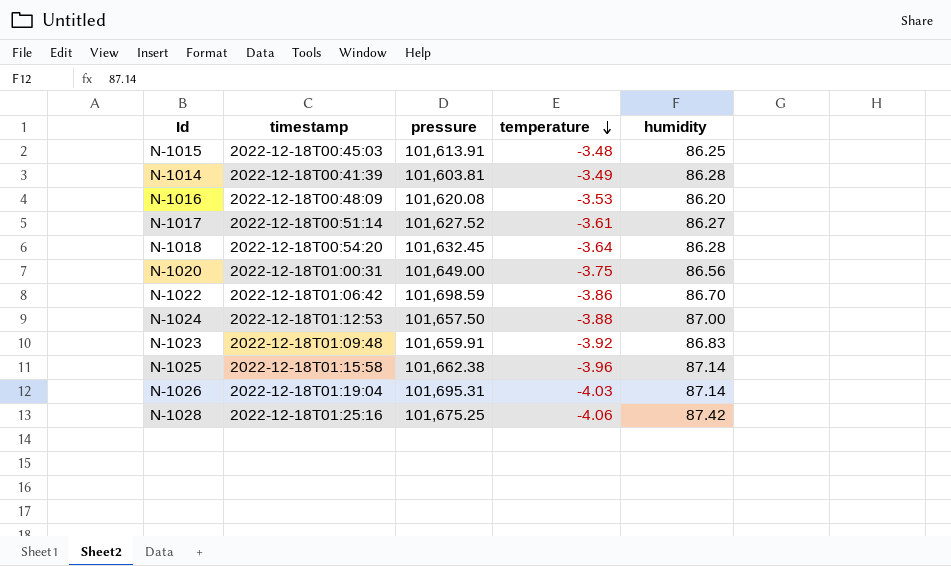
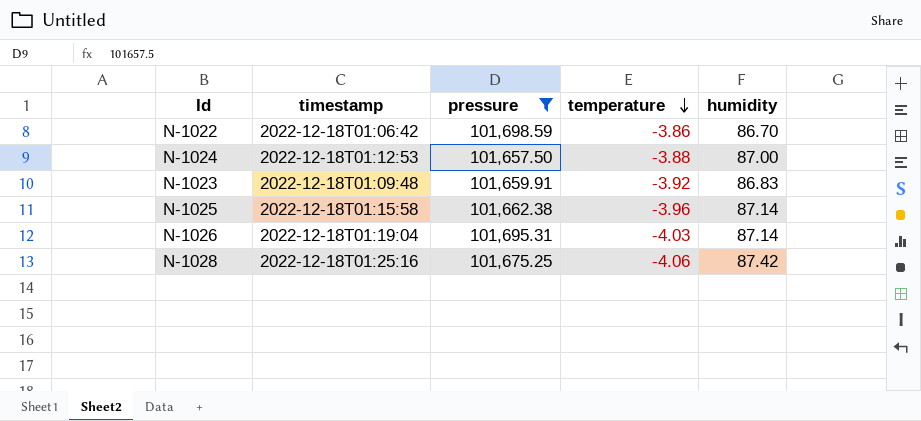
filter: none -> pressure >= 101,657.50

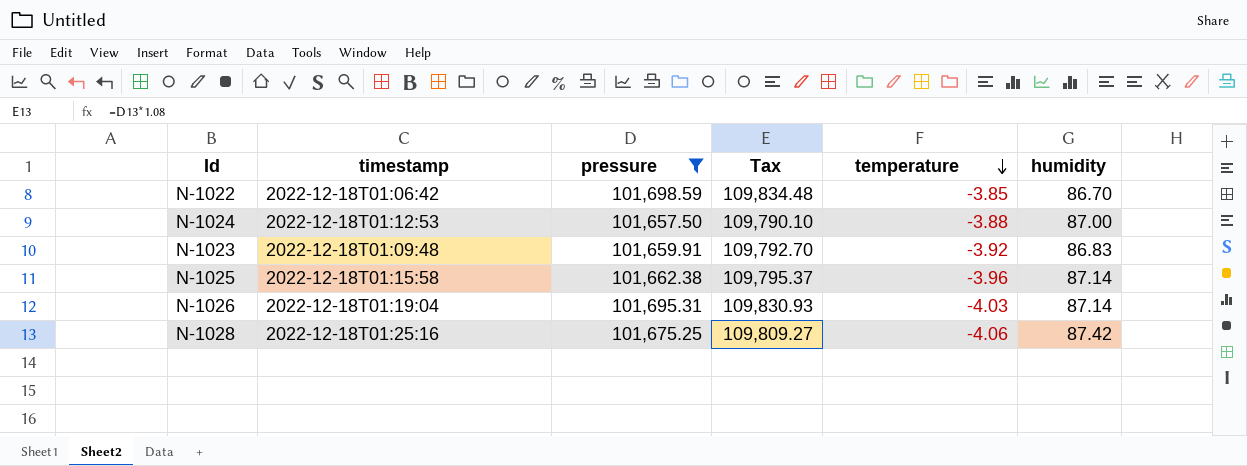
column Tax | formula: none -> [pressure] * 1.08
N-1022 | temperature: -3.86 -> -3.85

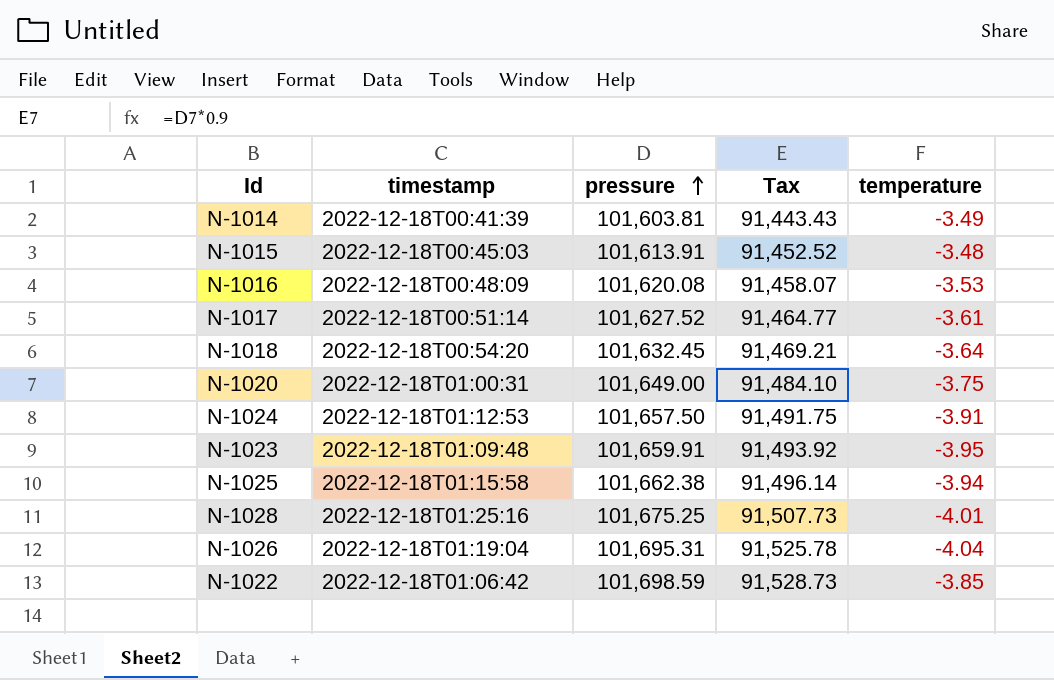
filter: pressure >= 101,657.50 -> none
row order: temperature descending -> pressure ascending
column humidity | position: 6 -> none
column Tax | formula: [pressure] * 1.08 -> [pressure] * 0.9
N-1024 | temperature: -3.88 -> -3.91
N-1023 | temperature: -3.92 -> -3.95
N-1025 | temperature: -3.96 -> -3.94
N-1028 | temperature: -4.06 -> -4.01
N-1026 | temperature: -4.03 -> -4.04

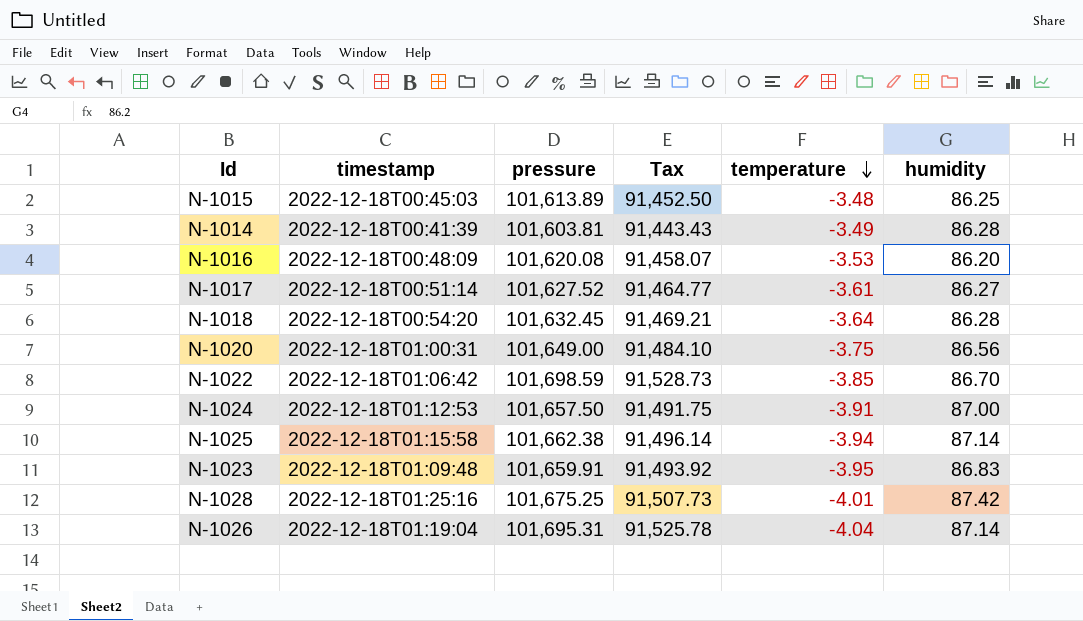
row order: pressure ascending -> temperature descending
column humidity | position: none -> 6
N-1015 | pressure: 101,613.91 -> 101,613.89
N-1015 | Tax: 91,452.52 -> 91,452.50

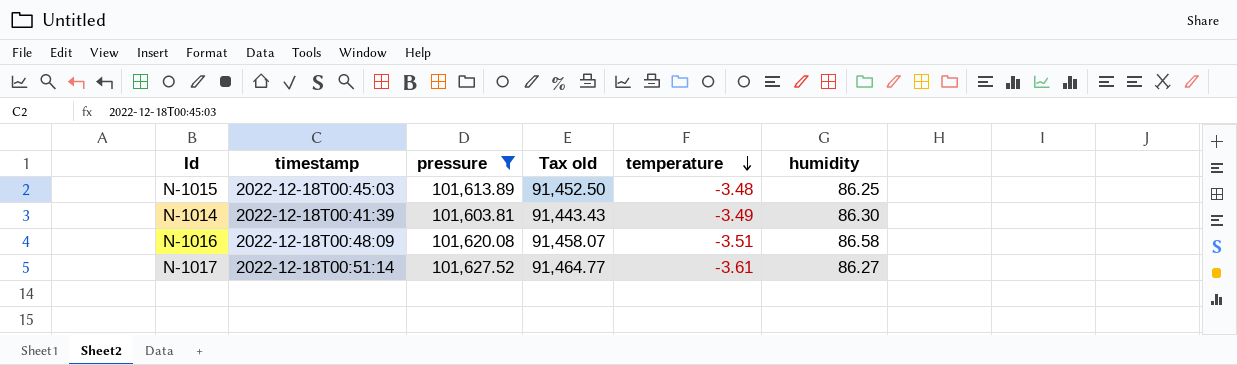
filter: none -> pressure <= 101,627.52
column name: Tax -> Tax old
N-1014 | humidity: 86.28 -> 86.30
N-1016 | temperature: -3.53 -> -3.51
N-1016 | humidity: 86.20 -> 86.58

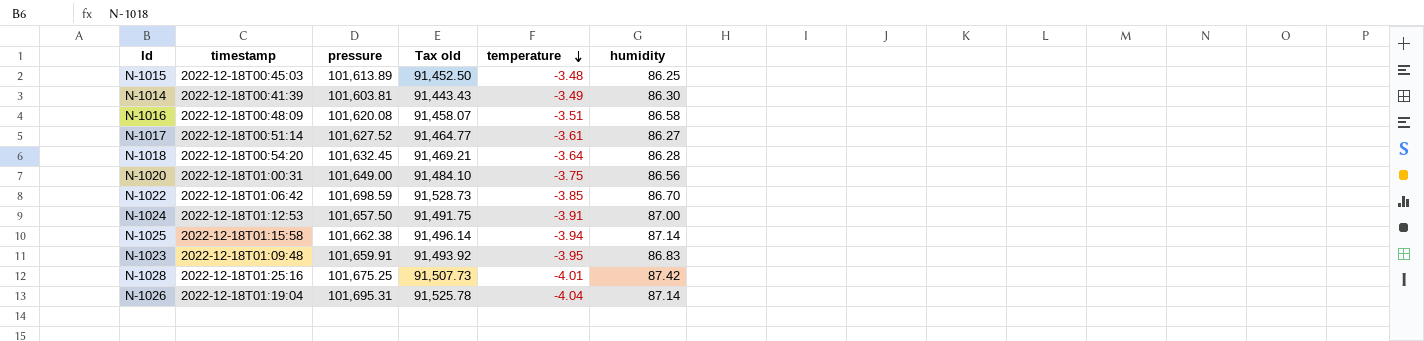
filter: pressure <= 101,627.52 -> none

